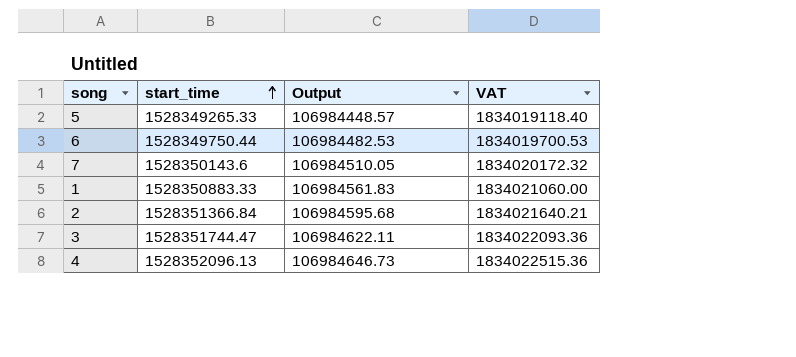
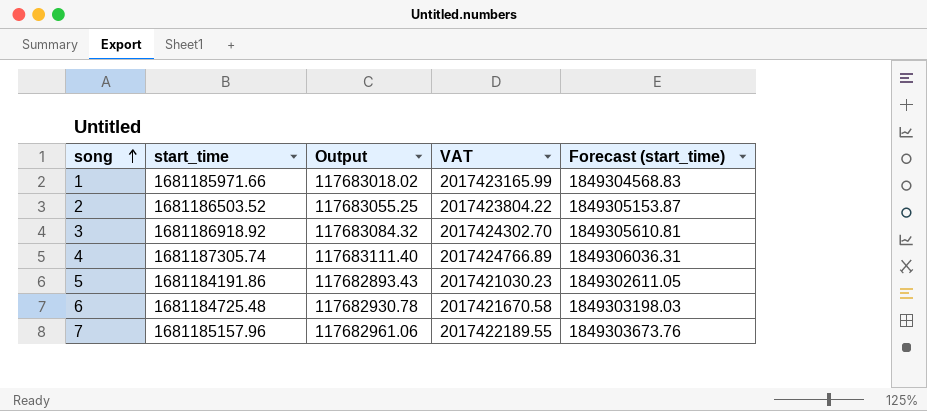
row order: start_time ascending -> song ascending
column Forecast (start_time) | formula: none -> [start_time] * 1.1
1 | start_time: 1528350883.33 -> 1681185971.66
1 | Output: 106984561.83 -> 117683018.02
1 | VAT: 1834021060.00 -> 2017423165.99
2 | start_time: 1528351366.84 -> 1681186503.52
2 | Output: 106984595.68 -> 117683055.25
2 | VAT: 1834021640.21 -> 2017423804.22
3 | start_time: 1528351744.47 -> 1681186918.92
3 | Output: 106984622.11 -> 117683084.32
3 | VAT: 1834022093.36 -> 2017424302.70
4 | start_time: 1528352096.13 -> 1681187305.74
4 | Output: 106984646.73 -> 117683111.40
4 | VAT: 1834022515.36 -> 2017424766.89
5 | start_time: 1528349265.33 -> 1681184191.86
5 | Output: 106984448.57 -> 117682893.43
5 | VAT: 1834019118.40 -> 2017421030.23
6 | start_time: 1528349750.44 -> 1681184725.48
6 | Output: 106984482.53 -> 117682930.78
6 | VAT: 1834019700.53 -> 2017421670.58
7 | start_time: 1528350143.6 -> 1681185157.96
7 | Output: 106984510.05 -> 117682961.06
7 | VAT: 1834020172.32 -> 2017422189.55

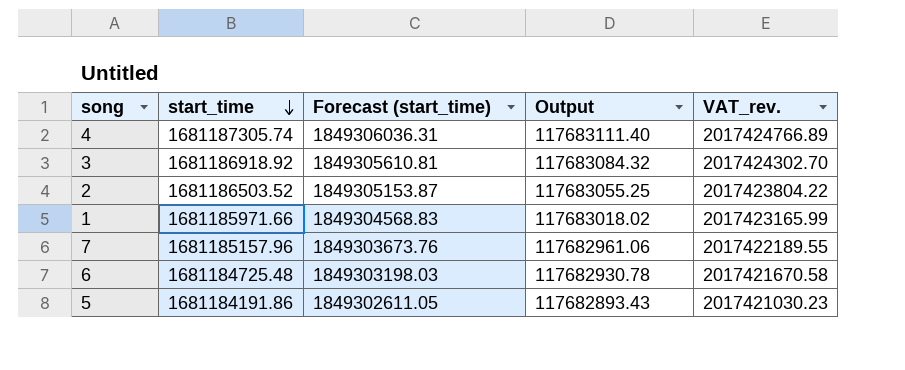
row order: song ascending -> start_time descending
column Forecast (start_time) | position: 5 -> 3
column name: VAT -> VAT_rev.

